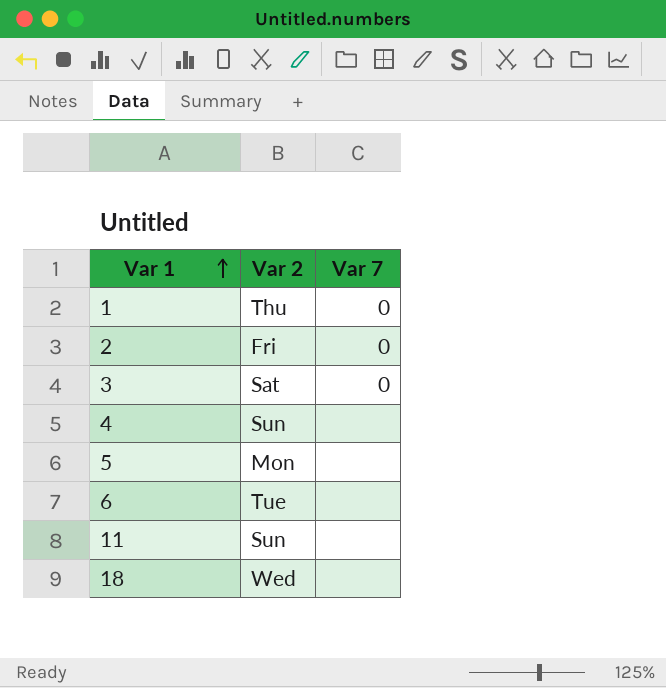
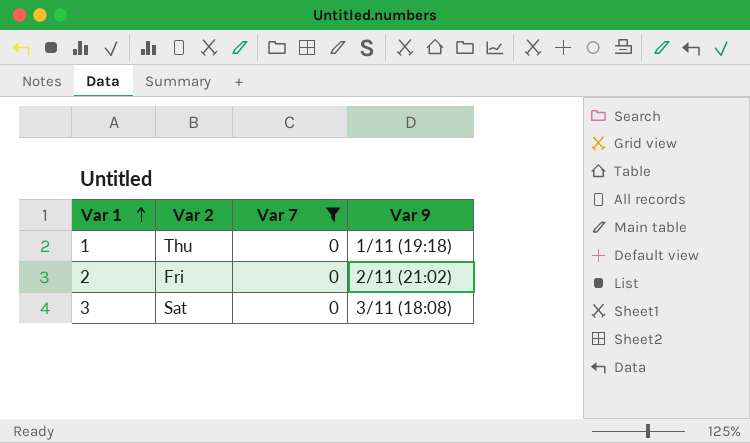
filter: none -> Var 7 = 0
column Var 9 | position: none -> 4

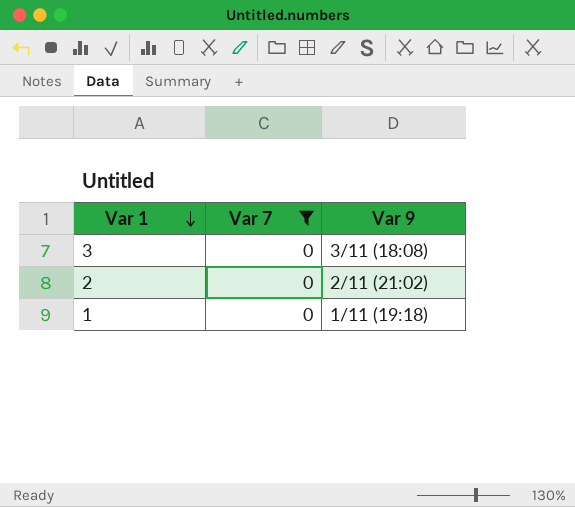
row order: Var 1 ascending -> Var 1 descending
column Var 2 | position: 2 -> none

